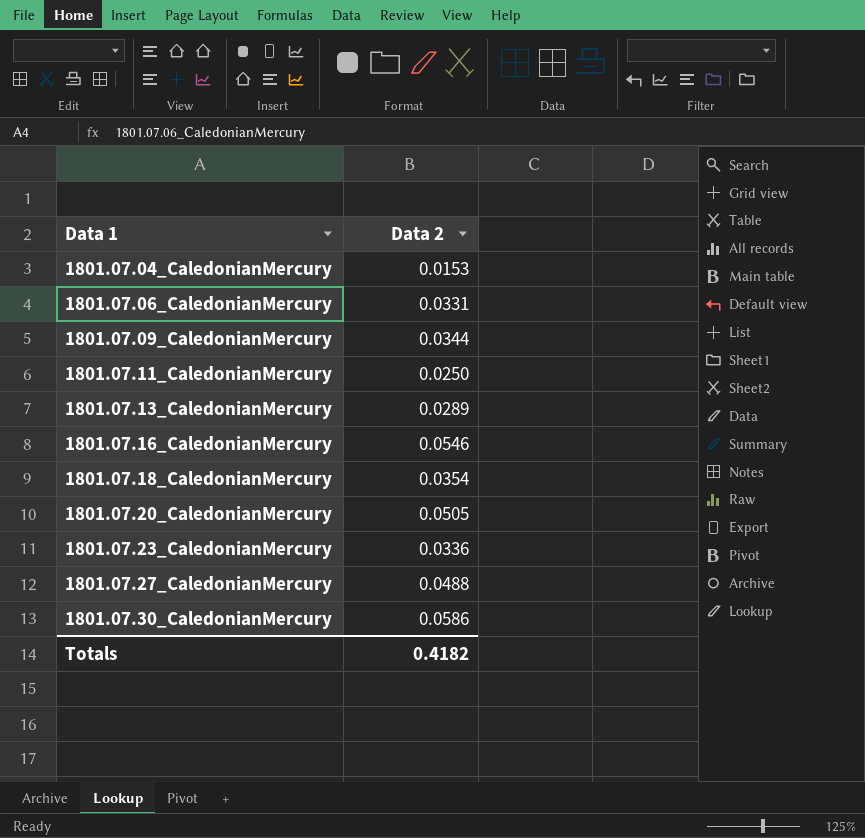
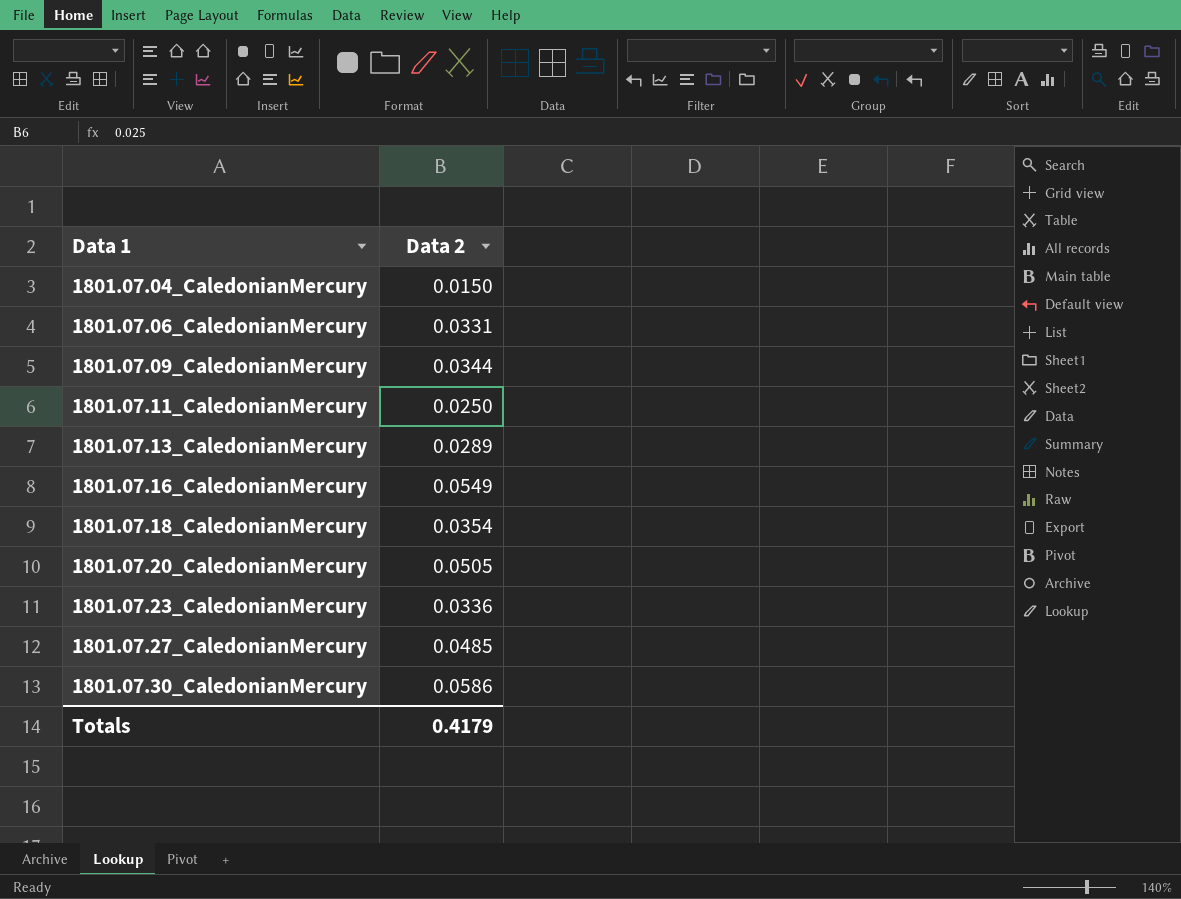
1801.07.04_CaledonianMercury | Data 2: 0.0153 -> 0.0150
1801.07.16_CaledonianMercury | Data 2: 0.0546 -> 0.0549
1801.07.27_CaledonianMercury | Data 2: 0.0488 -> 0.0485
Totals | Data 2: 0.4182 -> 0.4179

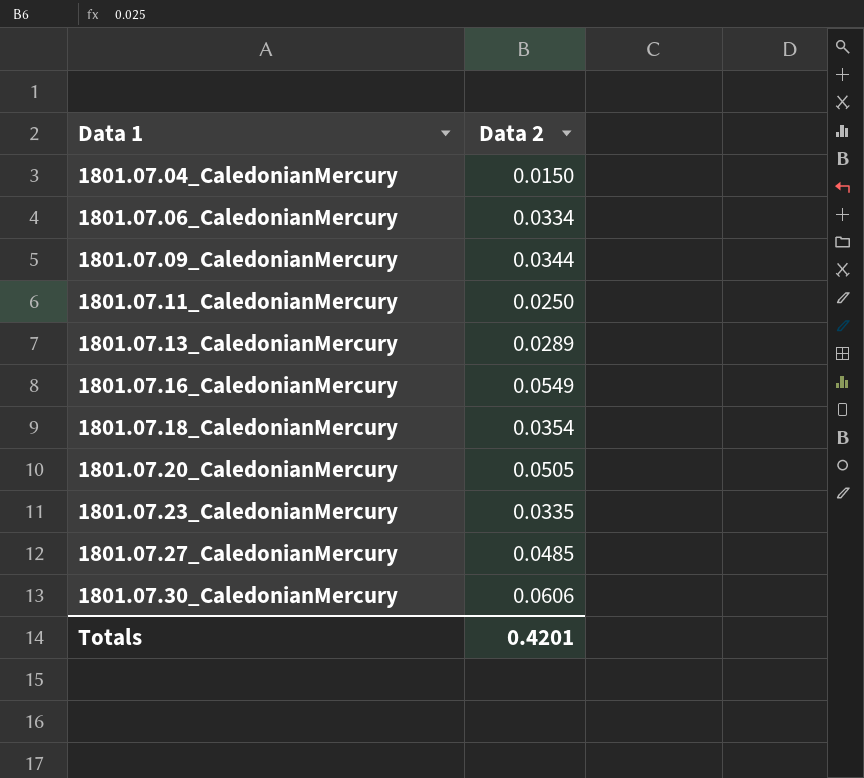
1801.07.06_CaledonianMercury | Data 2: 0.0331 -> 0.0334
1801.07.23_CaledonianMercury | Data 2: 0.0336 -> 0.0335
1801.07.30_CaledonianMercury | Data 2: 0.0586 -> 0.0606
Totals | Data 2: 0.4179 -> 0.4201

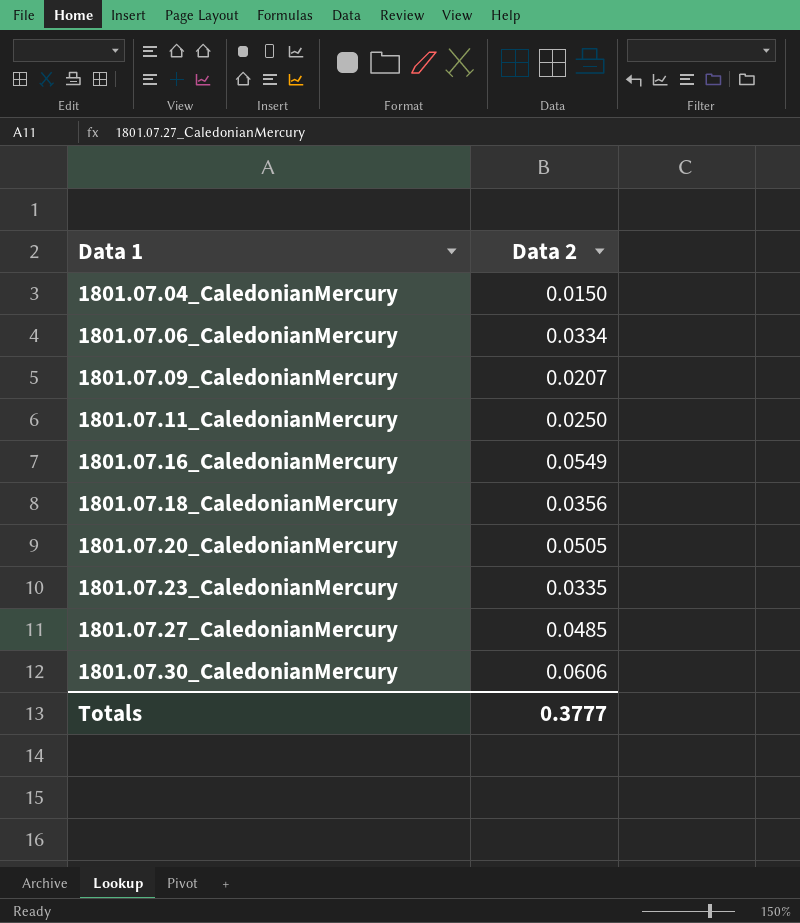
row 1801.07.13_CaledonianMercury: 0.0289 -> none
1801.07.09_CaledonianMercury | Data 2: 0.0344 -> 0.0207
1801.07.18_CaledonianMercury | Data 2: 0.0354 -> 0.0356
Totals | Data 2: 0.4201 -> 0.3777

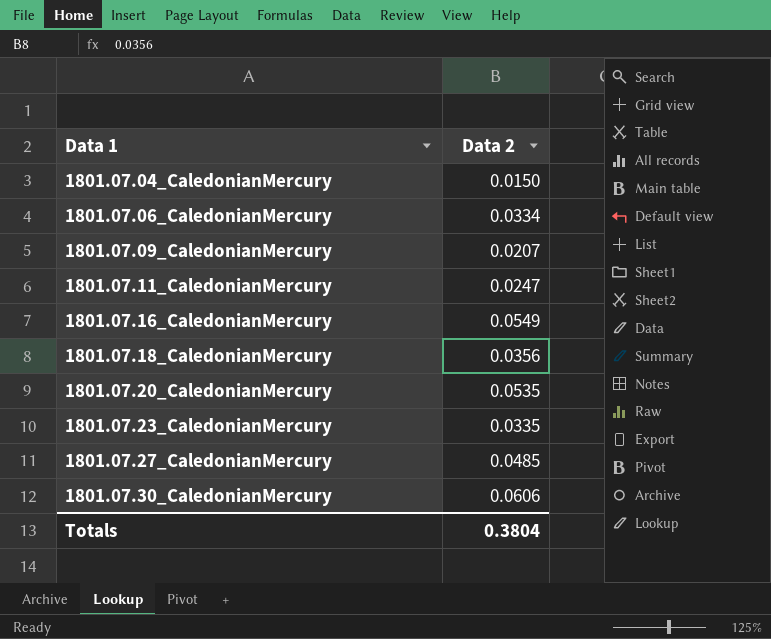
1801.07.11_CaledonianMercury | Data 2: 0.0250 -> 0.0247
1801.07.20_CaledonianMercury | Data 2: 0.0505 -> 0.0535
Totals | Data 2: 0.3777 -> 0.3804

